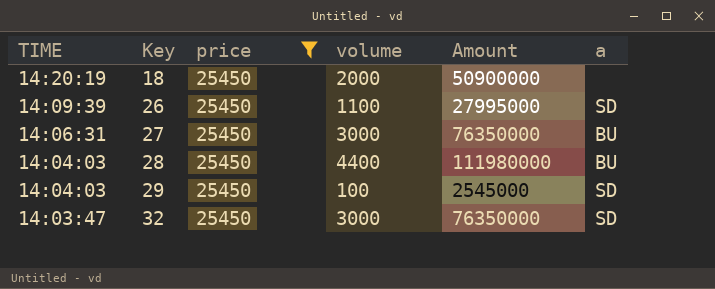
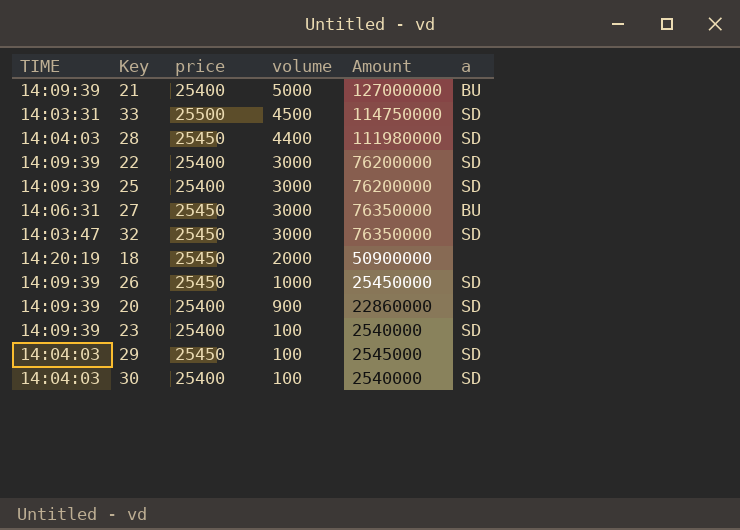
filter: price = 25450 -> none
row order: TIME descending -> volume descending
28 | a: BU -> SD
26 | volume: 1100 -> 1000
26 | Amount: 27995000 -> 25450000

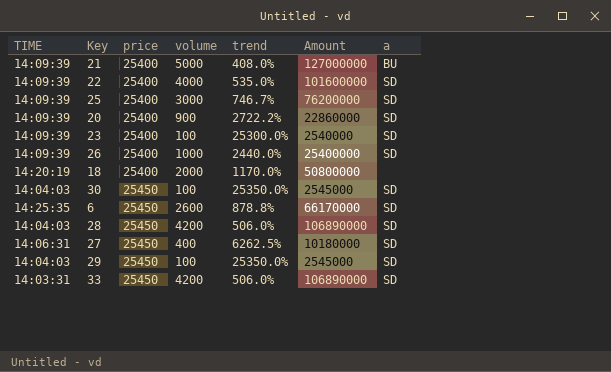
row order: volume descending -> price ascending
column trend | formula: none -> ([price] - [volume]) / [volume]
row 32: 14:03:47 | 25450 | 3000 | 76350000 | SD -> none
22 | volume: 3000 -> 4000
22 | Amount: 76200000 -> 101600000
26 | price: 25450 -> 25400
26 | Amount: 25450000 -> 25400000
18 | price: 25450 -> 25400
18 | Amount: 50900000 -> 50800000
30 | price: 25400 -> 25450
30 | Amount: 2540000 -> 2545000
row 6: none -> 14:25:35 | 25450 | 2600 | 878.8% | 66170000 | SD
28 | volume: 4400 -> 4200
28 | Amount: 111980000 -> 106890000
27 | volume: 3000 -> 400
27 | Amount: 76350000 -> 10180000
27 | a: BU -> SD
33 | price: 25500 -> 25450
33 | volume: 4500 -> 4200
33 | Amount: 114750000 -> 106890000

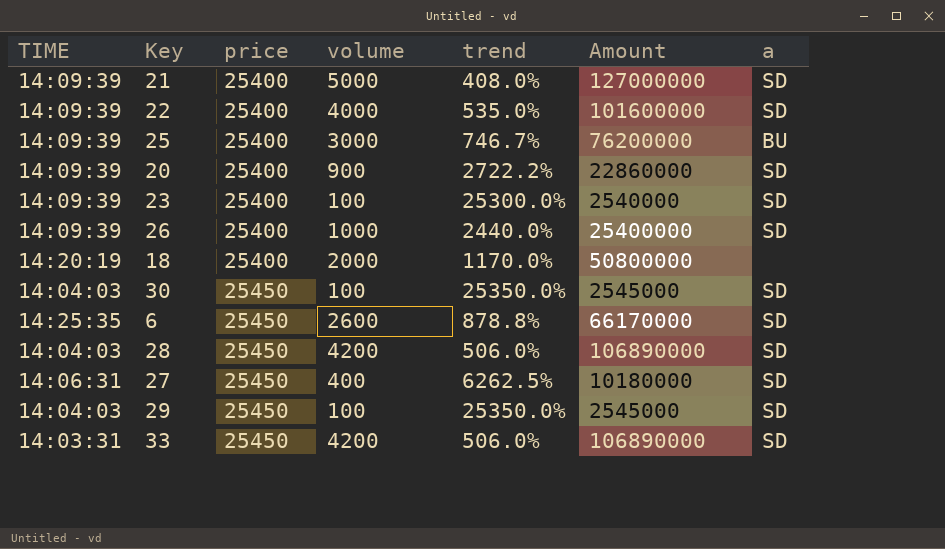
21 | a: BU -> SD
25 | a: SD -> BU

